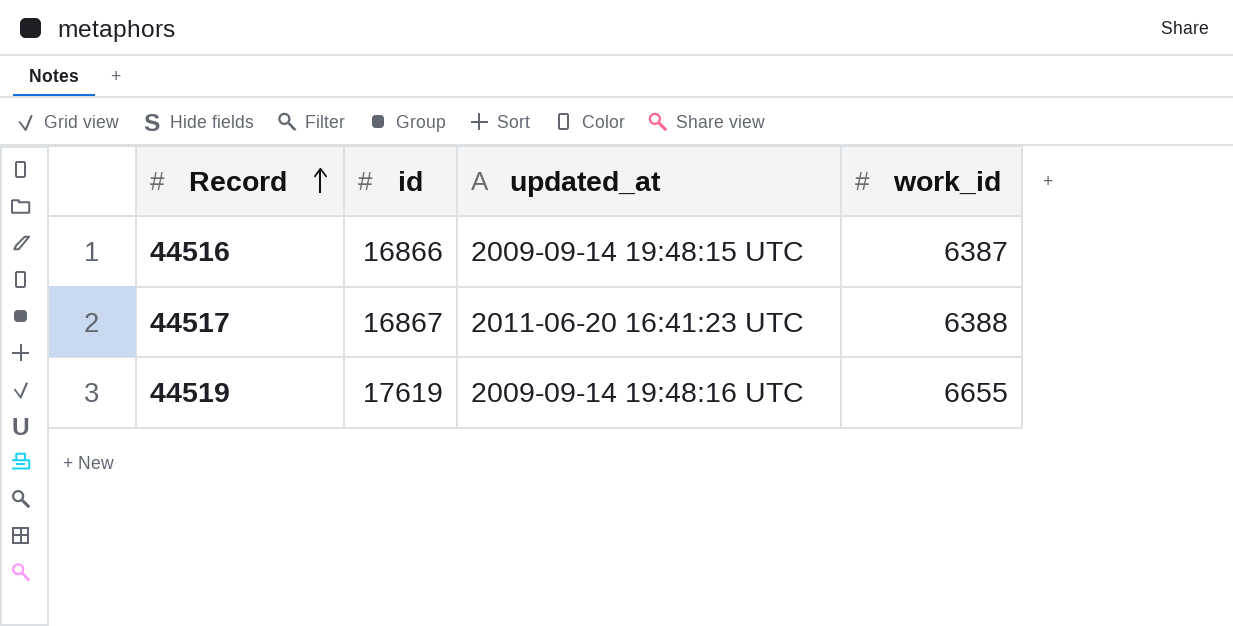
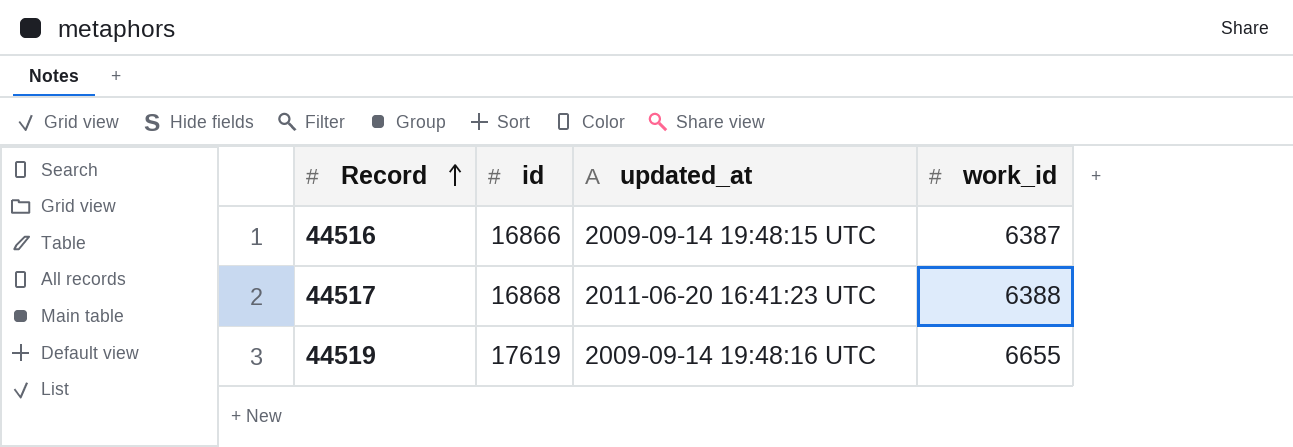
44517 | id: 16867 -> 16868

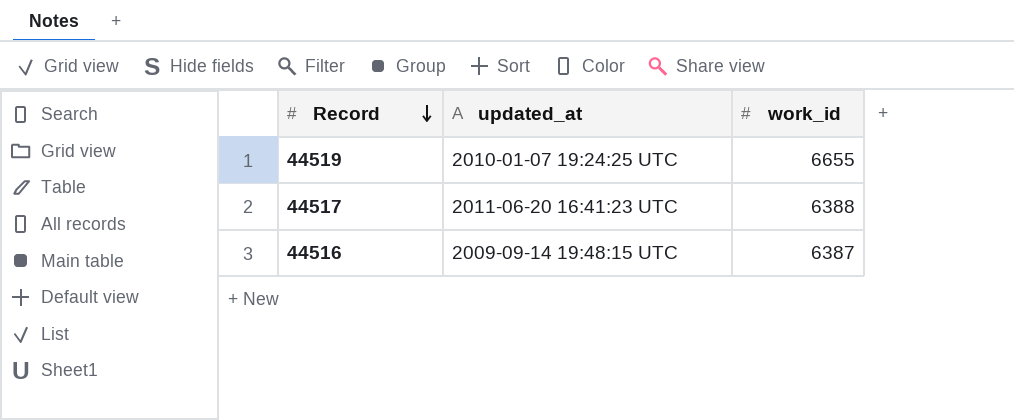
row order: Record ascending -> Record descending
column id | position: 2 -> none
44519 | updated_at: 2009-09-14 19:48:16 UTC -> 2010-01-07 19:24:25 UTC

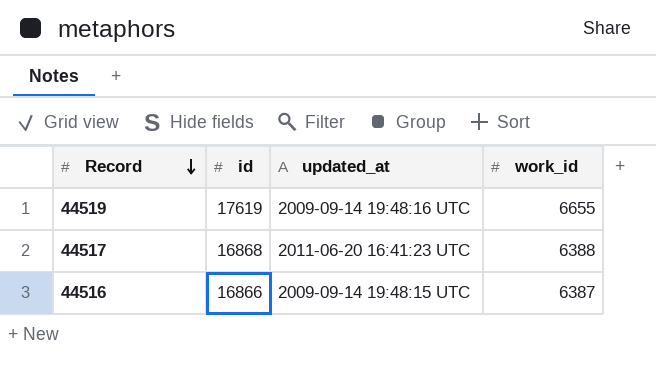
column id | position: none -> 2
44519 | updated_at: 2010-01-07 19:24:25 UTC -> 2009-09-14 19:48:16 UTC

